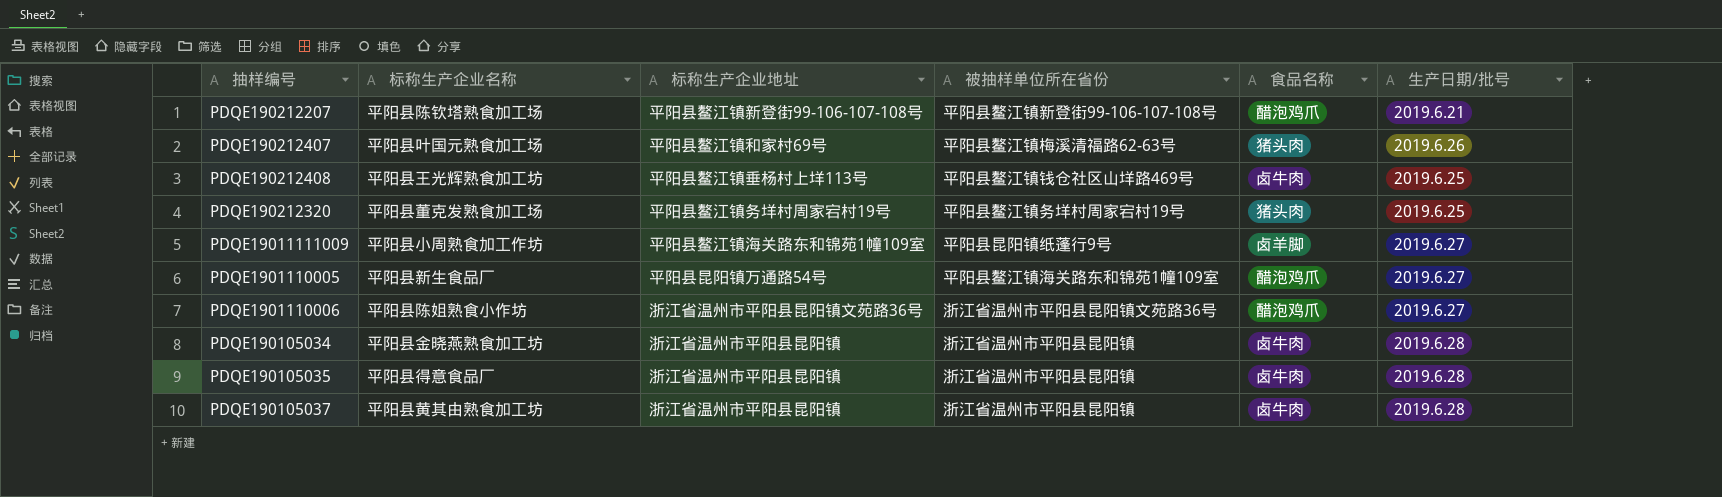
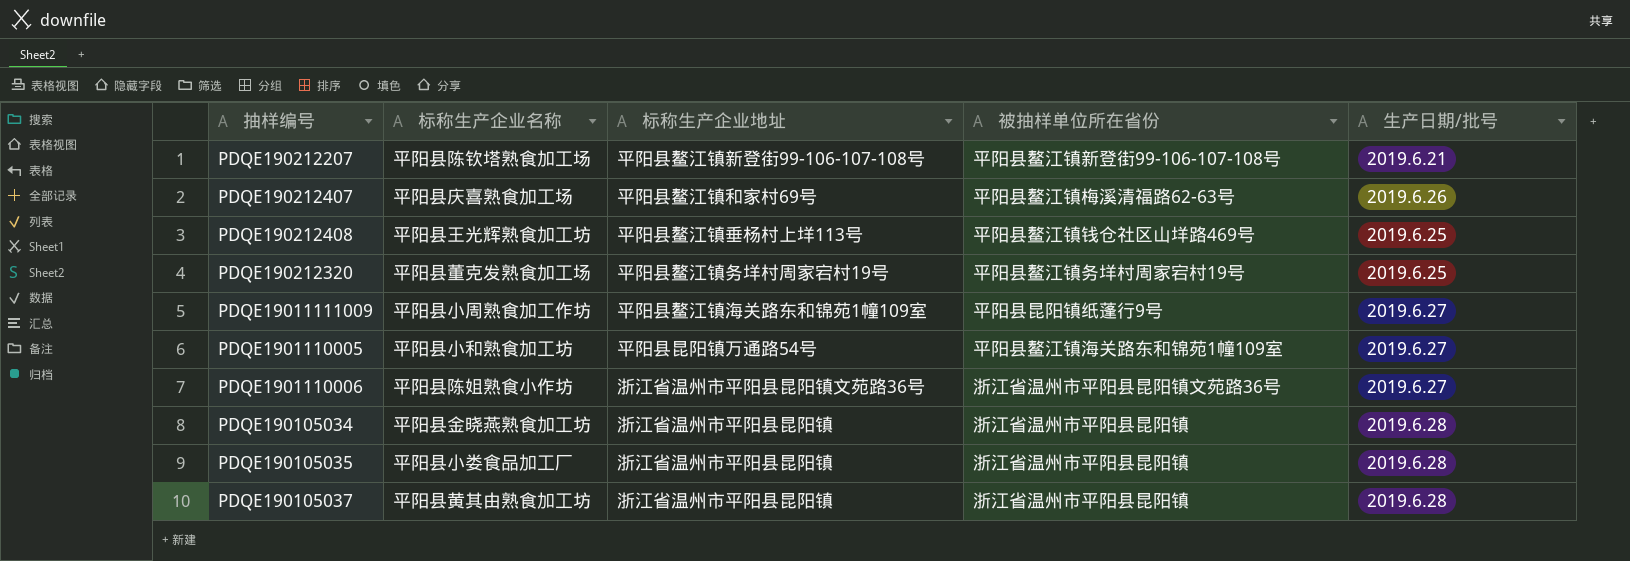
column 食品名称 | position: 5 -> none
PDQE190212407 | 标称生产企业名称: 平阳县叶国元熟食加工场 -> 平阳县庆喜熟食加工场
PDQE1901110005 | 标称生产企业名称: 平阳县新生食品厂 -> 平阳县小和熟食加工坊
PDQE190105035 | 标称生产企业名称: 平阳县得意食品厂 -> 平阳县小娄食品加工厂

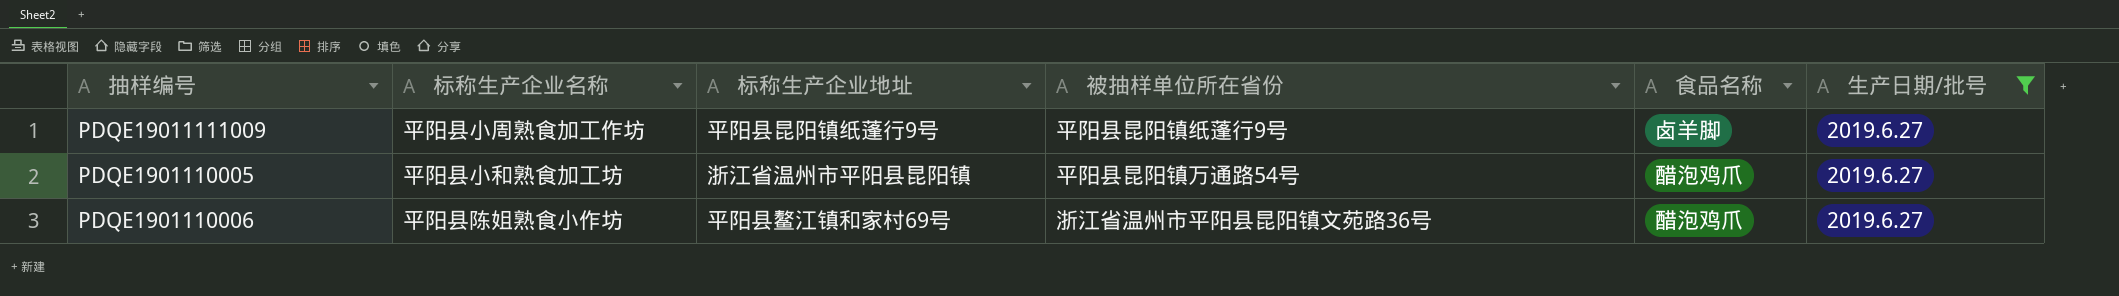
filter: none -> 生产日期/批号 = 2019.6.27
column 食品名称 | position: none -> 5
PDQE19011111009 | 标称生产企业地址: 平阳县鳌江镇海关路东和锦苑1幢109室 -> 平阳县昆阳镇纸蓬行9号
PDQE1901110005 | 标称生产企业地址: 平阳县昆阳镇万通路54号 -> 浙江省温州市平阳县昆阳镇
PDQE1901110005 | 被抽样单位所在省份: 平阳县鳌江镇海关路东和锦苑1幢109室 -> 平阳县昆阳镇万通路54号
PDQE1901110006 | 标称生产企业地址: 浙江省温州市平阳县昆阳镇文苑路36号 -> 平阳县鳌江镇和家村69号

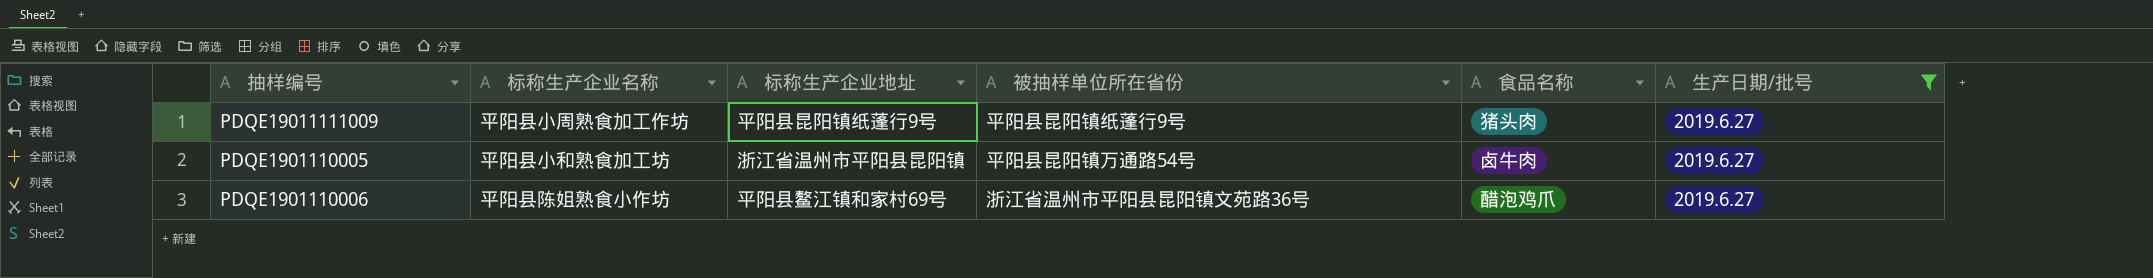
PDQE19011111009 | 食品名称: 卤羊脚 -> 猪头肉
PDQE1901110005 | 食品名称: 醋泡鸡爪 -> 卤牛肉

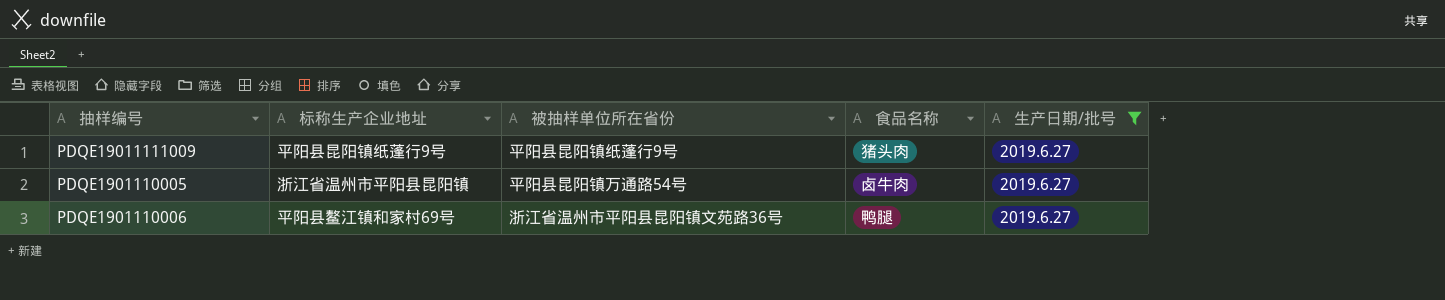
column 标称生产企业名称 | position: 2 -> none
PDQE1901110006 | 食品名称: 醋泡鸡爪 -> 鸭腿

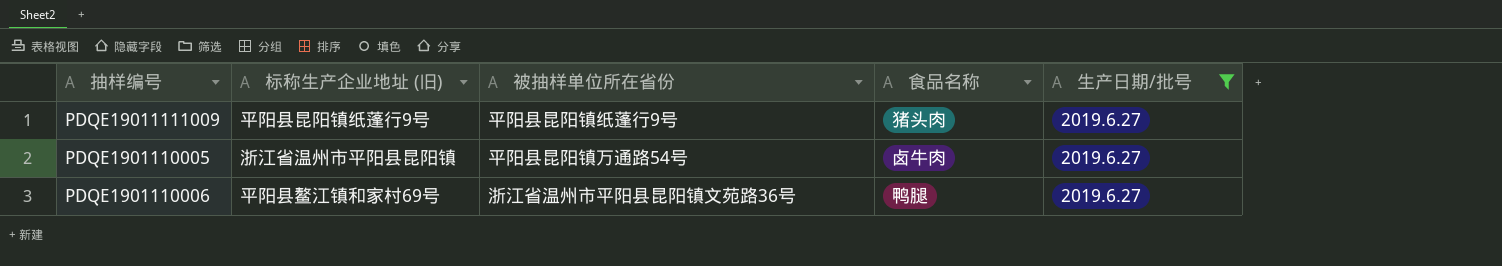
column name: 标称生产企业地址 -> 标称生产企业地址 (旧)

